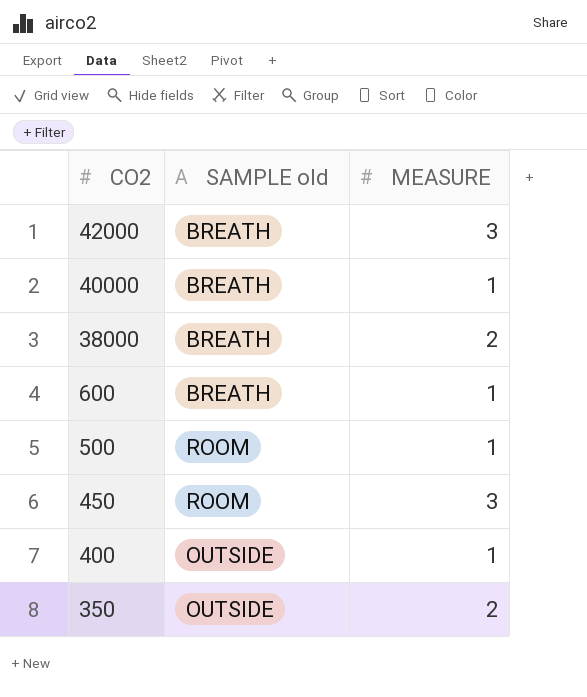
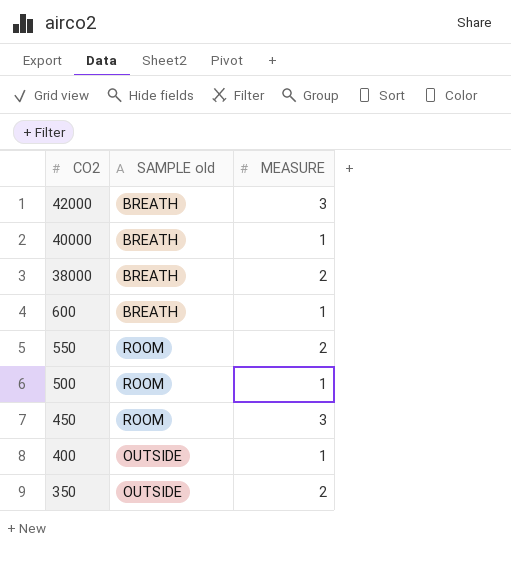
row 550: none -> ROOM | 2

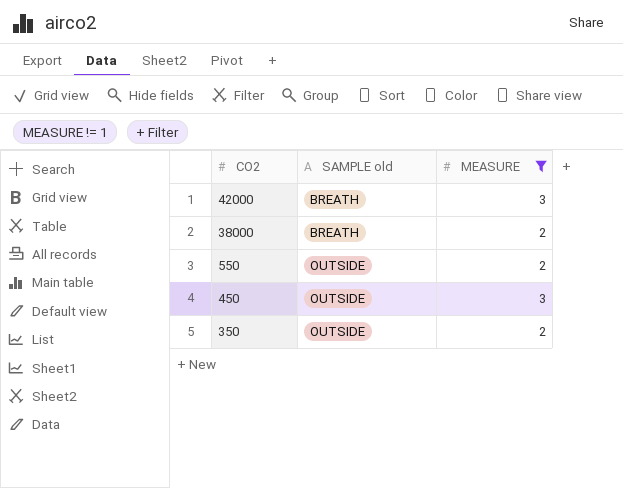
filter: none -> MEASURE != 1
550 | SAMPLE old: ROOM -> OUTSIDE
450 | SAMPLE old: ROOM -> OUTSIDE

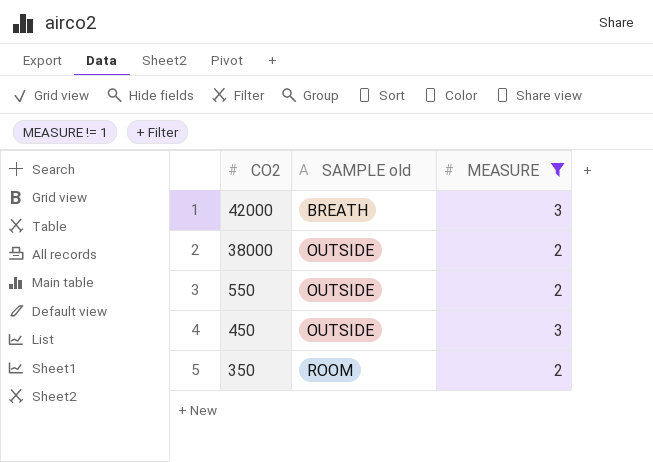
38000 | SAMPLE old: BREATH -> OUTSIDE
350 | SAMPLE old: OUTSIDE -> ROOM

